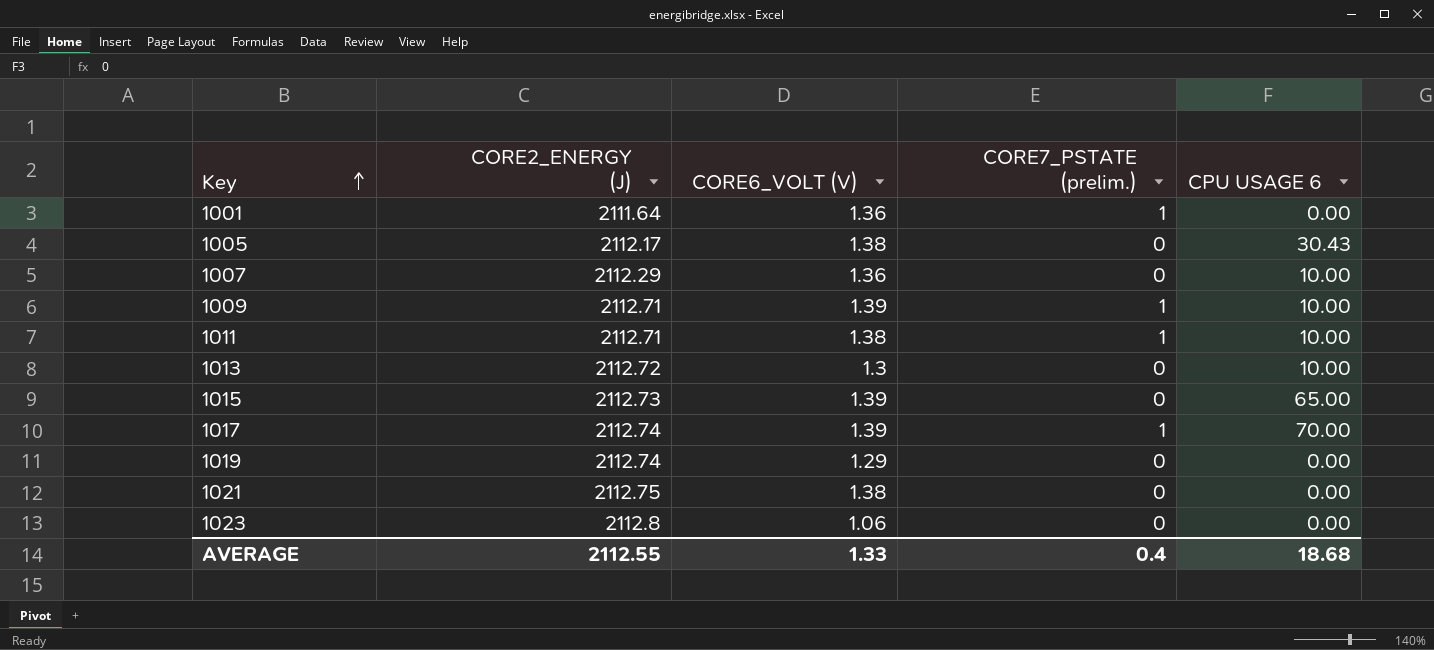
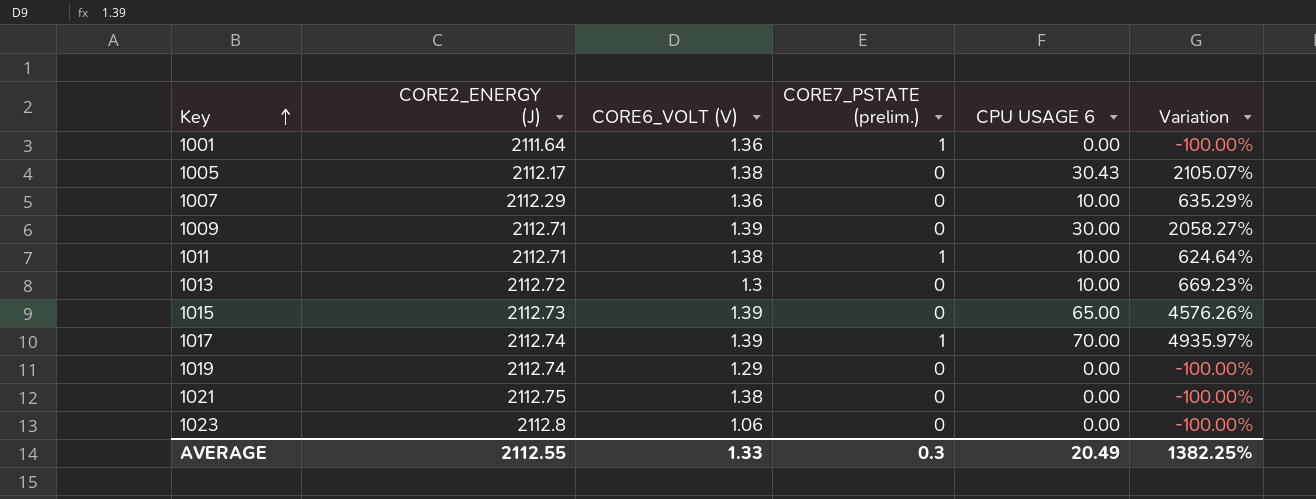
column Variation | formula: none -> ([CPU USAGE 6] - [CORE6_VOLT (V)]) / [CORE6_VOLT (V)]
1009 | CORE7_PSTATE (prelim.): 1 -> 0
1009 | CPU USAGE 6: 10.00 -> 30.00
AVERAGE | CORE7_PSTATE (prelim.): 0.4 -> 0.3
AVERAGE | CPU USAGE 6: 18.68 -> 20.49

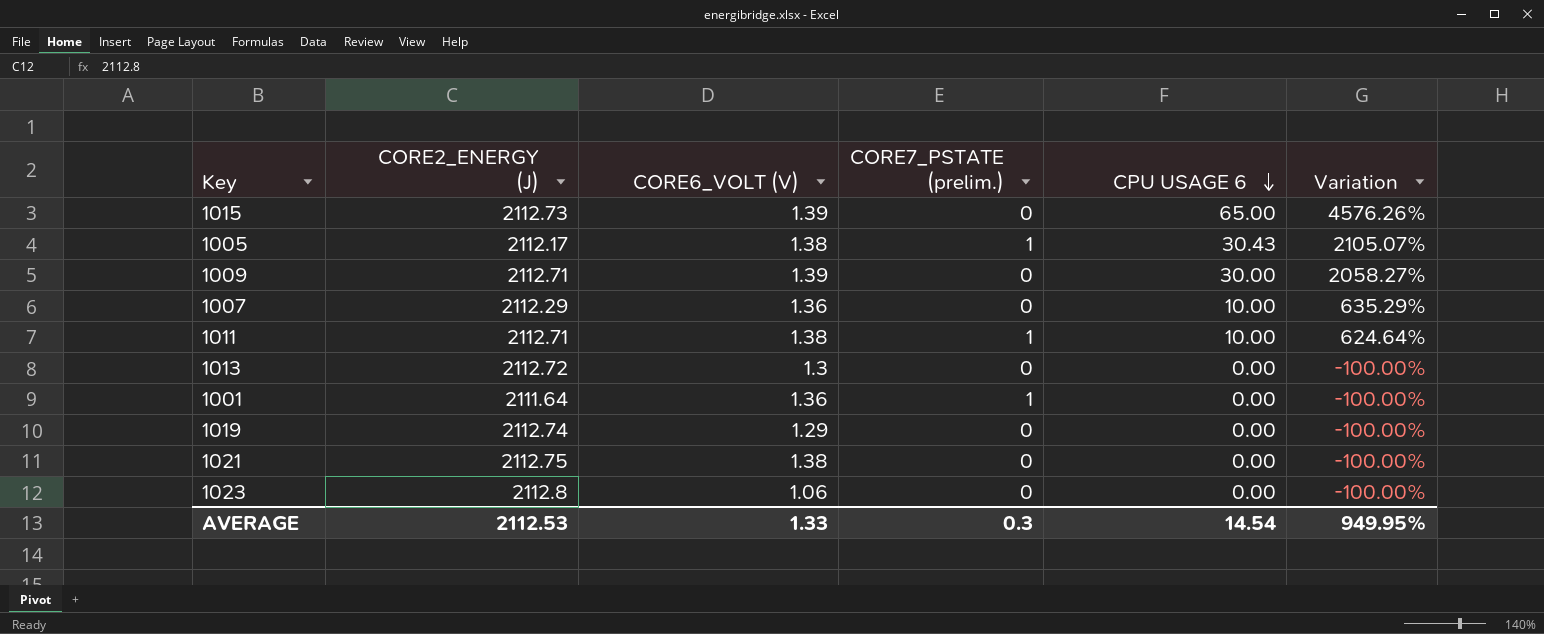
row order: Key ascending -> CPU USAGE 6 descending
row 1017: 2112.74 | 1.39 | 1 | 70.00 | 4935.97% -> none
1005 | CORE7_PSTATE (prelim.): 0 -> 1
1013 | CPU USAGE 6: 10.00 -> 0.00
1013 | Variation: 669.23% -> -100.00%
AVERAGE | CORE2_ENERGY (J): 2112.55 -> 2112.53
AVERAGE | CPU USAGE 6: 20.49 -> 14.54
AVERAGE | Variation: 1382.25% -> 949.95%

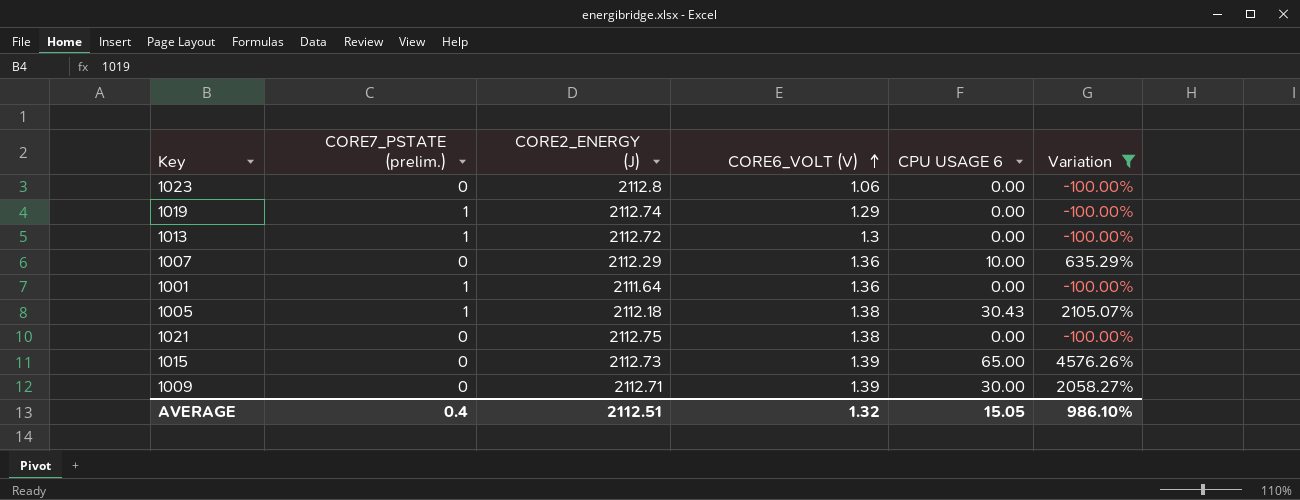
filter: none -> Variation != 624.64%
row order: CPU USAGE 6 descending -> CORE6_VOLT (V) ascending
column CORE7_PSTATE (prelim.) | position: 4 -> 2
1019 | CORE7_PSTATE (prelim.): 0 -> 1
1013 | CORE7_PSTATE (prelim.): 0 -> 1
1005 | CORE2_ENERGY (J): 2112.17 -> 2112.18
AVERAGE | CORE7_PSTATE (prelim.): 0.3 -> 0.4
AVERAGE | CORE2_ENERGY (J): 2112.53 -> 2112.51
AVERAGE | CORE6_VOLT (V): 1.33 -> 1.32
AVERAGE | CPU USAGE 6: 14.54 -> 15.05
AVERAGE | Variation: 949.95% -> 986.10%

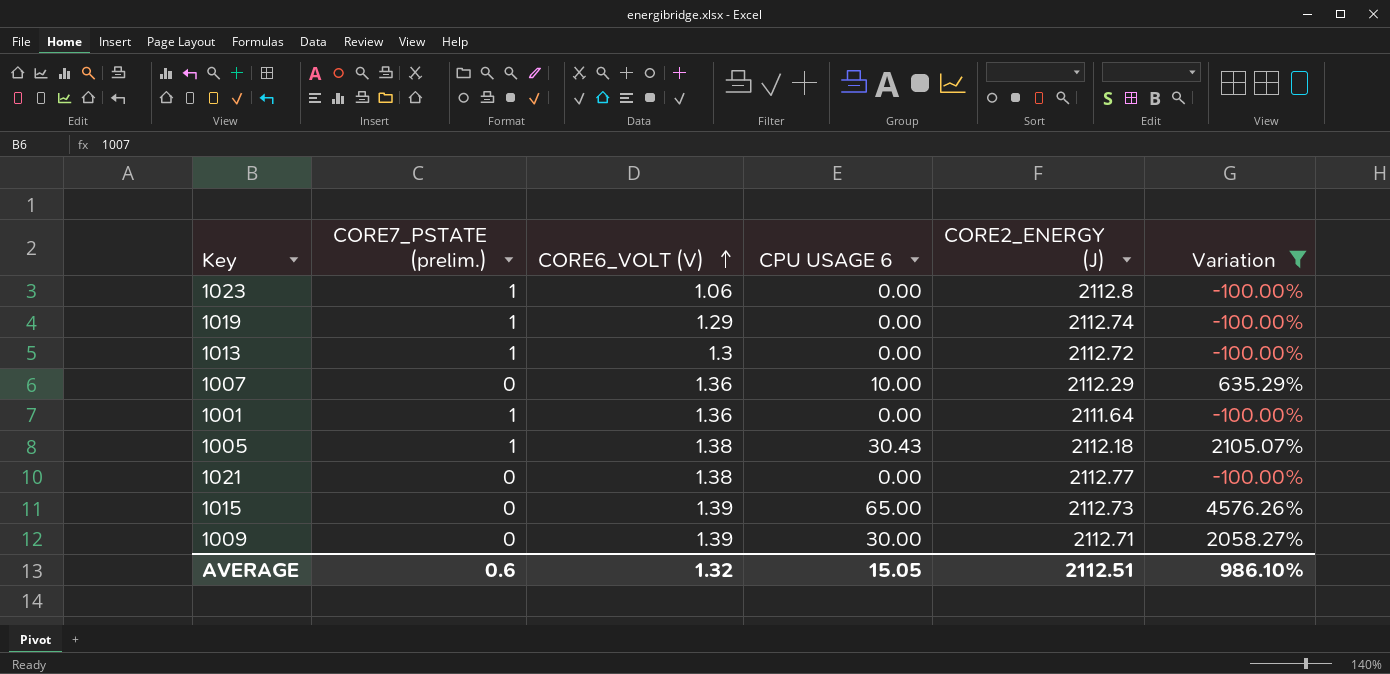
column CORE2_ENERGY (J) | position: 3 -> 5
1023 | CORE7_PSTATE (prelim.): 0 -> 1
1021 | CORE2_ENERGY (J): 2112.75 -> 2112.77
AVERAGE | CORE7_PSTATE (prelim.): 0.4 -> 0.6

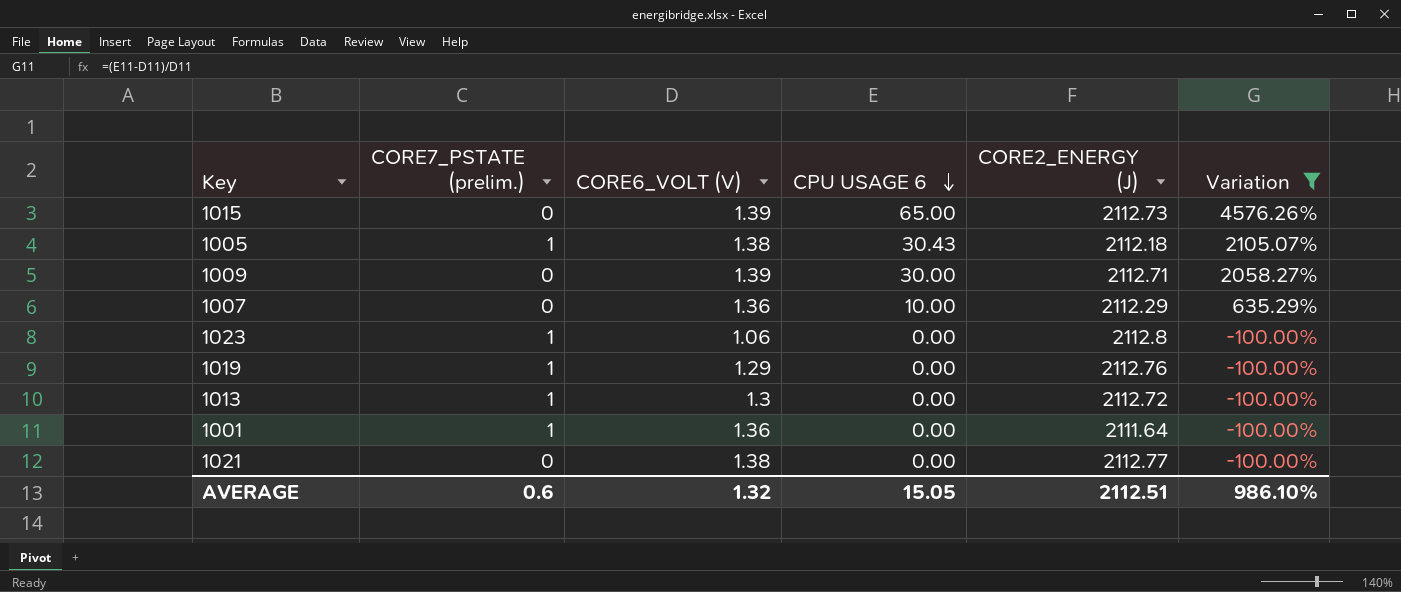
row order: CORE6_VOLT (V) ascending -> CPU USAGE 6 descending
1019 | CORE2_ENERGY (J): 2112.74 -> 2112.76

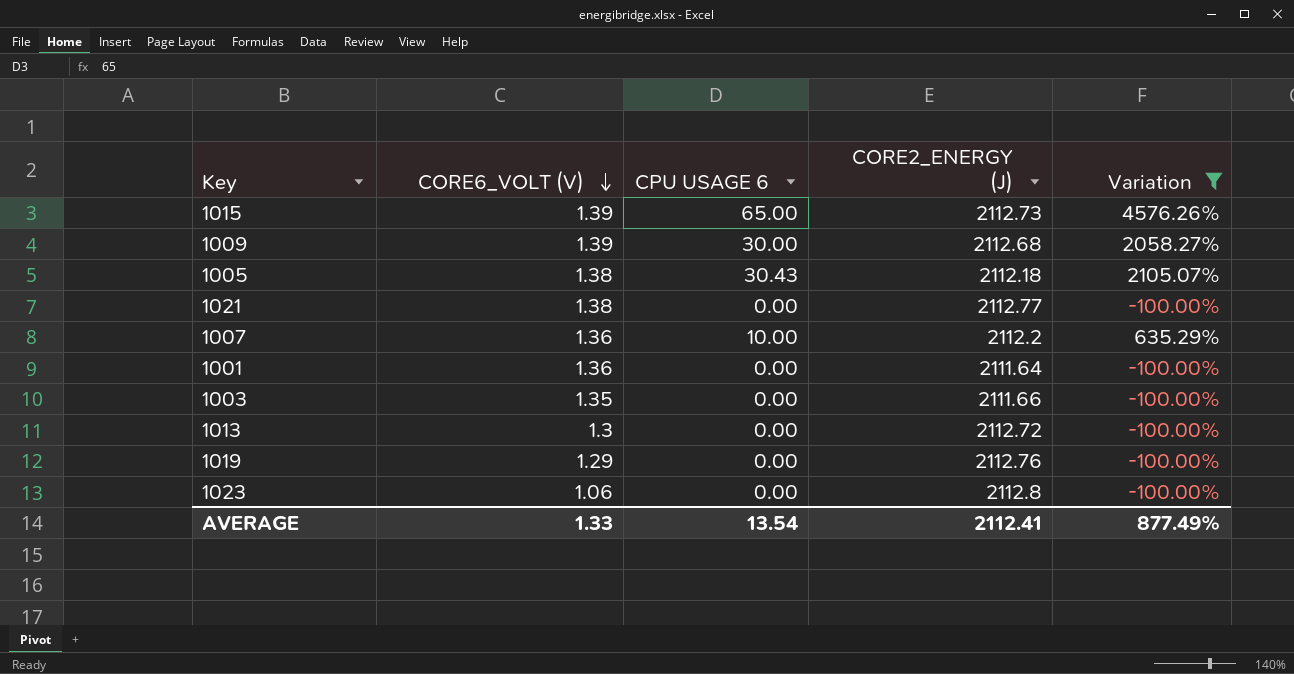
row order: CPU USAGE 6 descending -> CORE6_VOLT (V) descending
column CORE7_PSTATE (prelim.) | position: 2 -> none
1009 | CORE2_ENERGY (J): 2112.71 -> 2112.68
1007 | CORE2_ENERGY (J): 2112.29 -> 2112.2
row 1003: none -> 1.35 | 0.00 | 2111.66 | -100.00%
AVERAGE | CORE6_VOLT (V): 1.32 -> 1.33
AVERAGE | CPU USAGE 6: 15.05 -> 13.54
AVERAGE | CORE2_ENERGY (J): 2112.51 -> 2112.41
AVERAGE | Variation: 986.10% -> 877.49%

